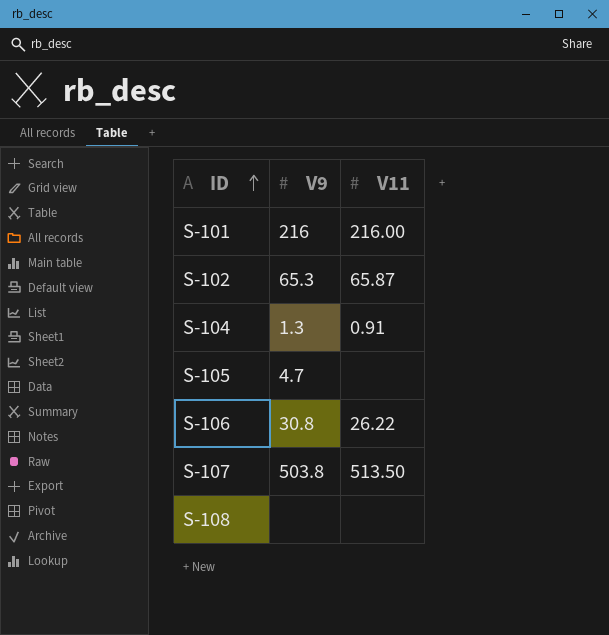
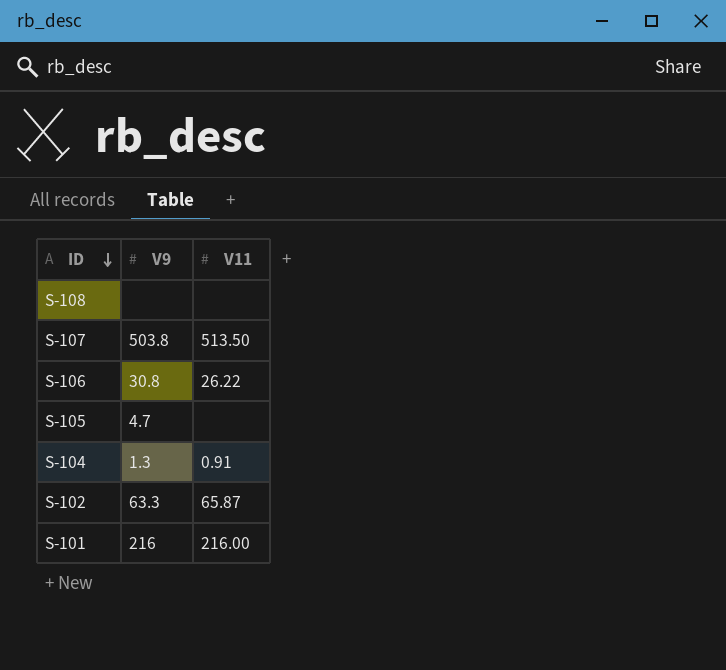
row order: ID ascending -> ID descending
S-102 | V9: 65.3 -> 63.3

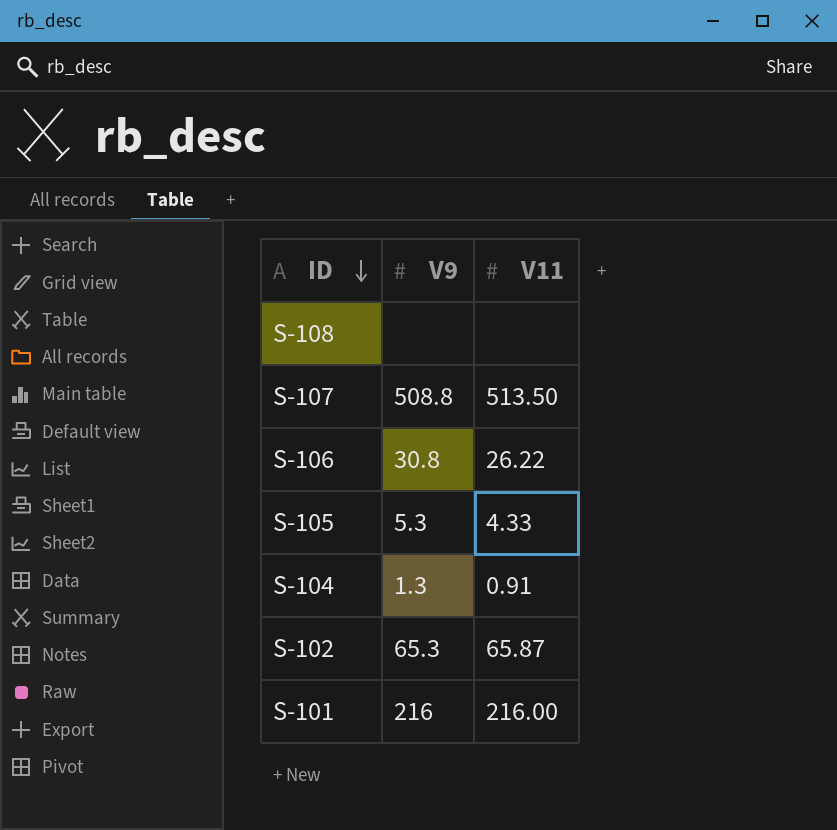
S-107 | V9: 503.8 -> 508.8
S-105 | V9: 4.7 -> 5.3
S-105 | V11: none -> 4.33
S-102 | V9: 63.3 -> 65.3

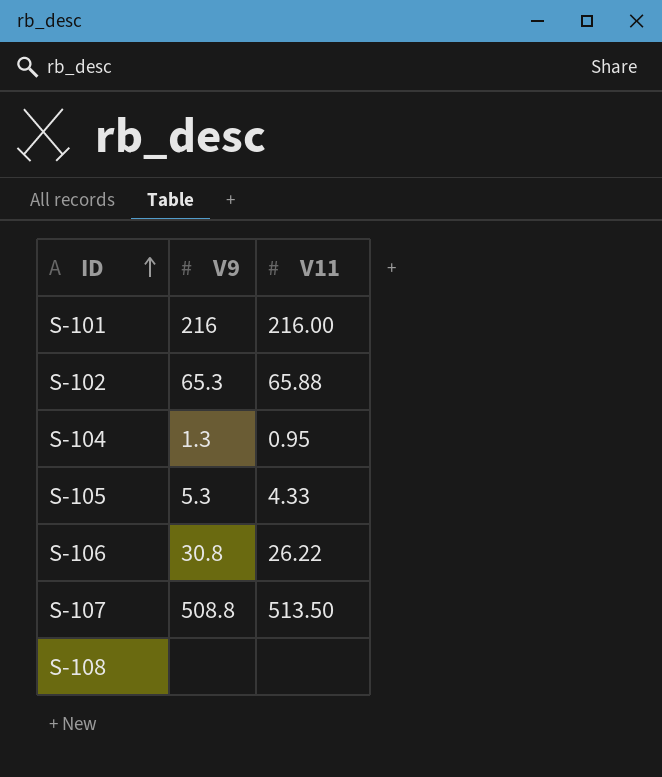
row order: ID descending -> ID ascending
S-102 | V11: 65.87 -> 65.88
S-104 | V11: 0.91 -> 0.95

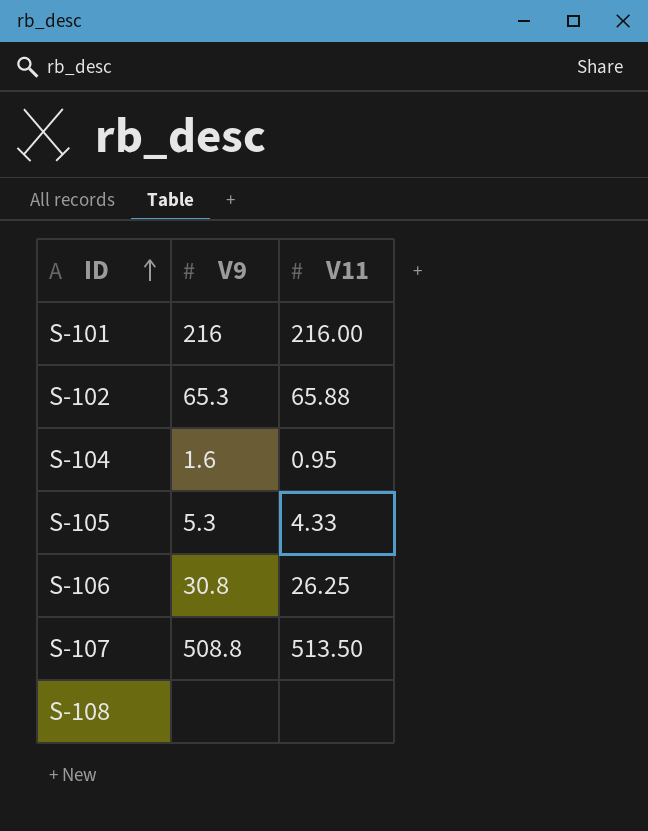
S-104 | V9: 1.3 -> 1.6
S-106 | V11: 26.22 -> 26.25

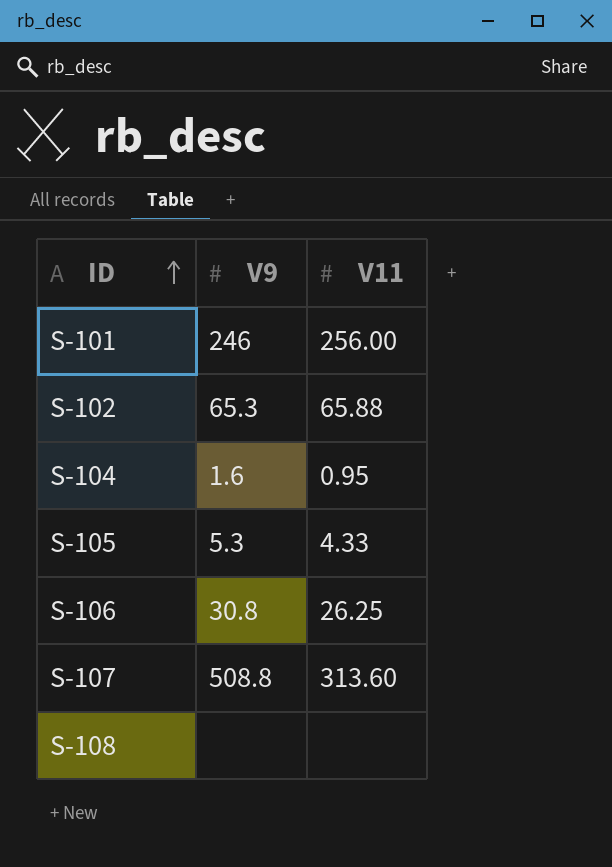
S-101 | V9: 216 -> 246
S-101 | V11: 216.00 -> 256.00
S-107 | V11: 513.50 -> 313.60

